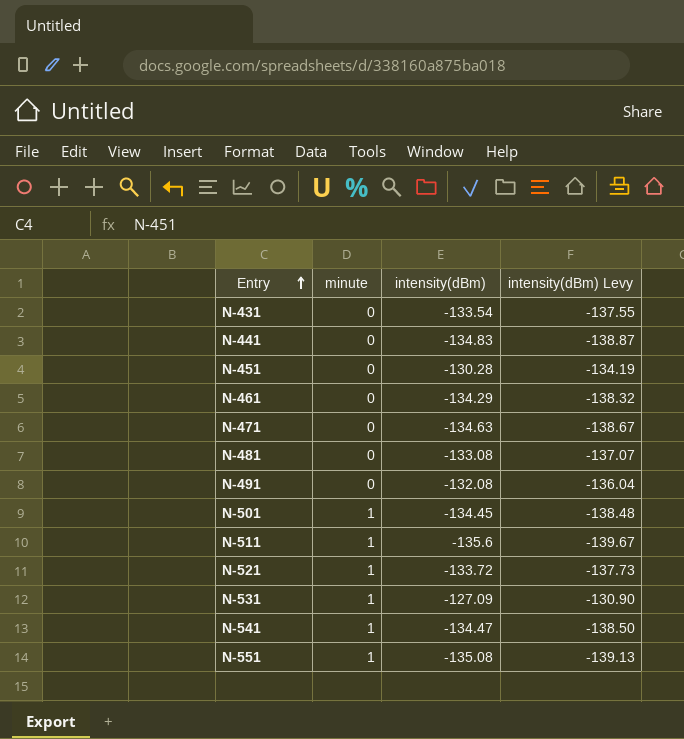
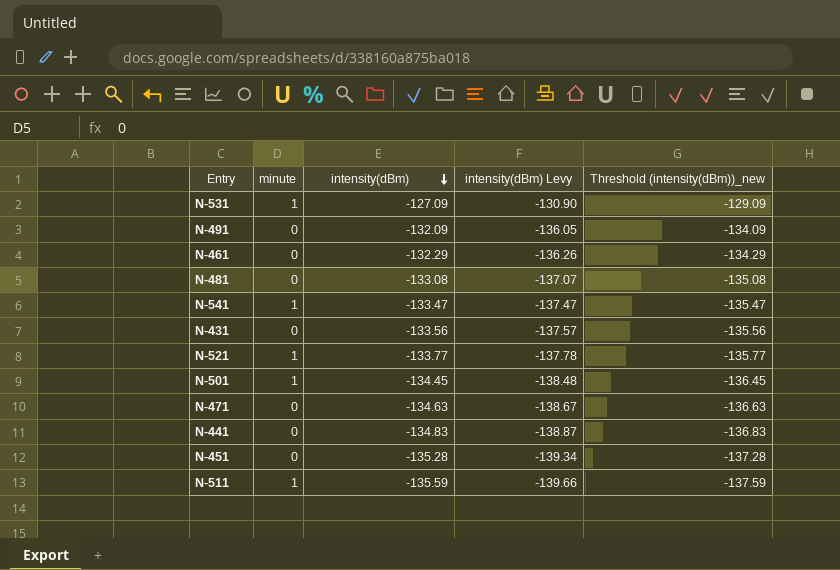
row order: Entry ascending -> intensity(dBm) descending
column Threshold (intensity(dBm))_new | formula: none -> [intensity(dBm)] - 2
row N-551: 1 | -135.08 | -139.13 -> none
N-491 | intensity(dBm): -132.08 -> -132.09
N-491 | intensity(dBm) Levy: -136.04 -> -136.05
N-461 | intensity(dBm): -134.29 -> -132.29
N-461 | intensity(dBm) Levy: -138.32 -> -136.26
N-541 | intensity(dBm): -134.47 -> -133.47
N-541 | intensity(dBm) Levy: -138.50 -> -137.47
N-431 | intensity(dBm): -133.54 -> -133.56
N-431 | intensity(dBm) Levy: -137.55 -> -137.57
N-521 | intensity(dBm): -133.72 -> -133.77
N-521 | intensity(dBm) Levy: -137.73 -> -137.78
N-451 | intensity(dBm): -130.28 -> -135.28
N-451 | intensity(dBm) Levy: -134.19 -> -139.34
N-511 | intensity(dBm): -135.6 -> -135.59
N-511 | intensity(dBm) Levy: -139.67 -> -139.66

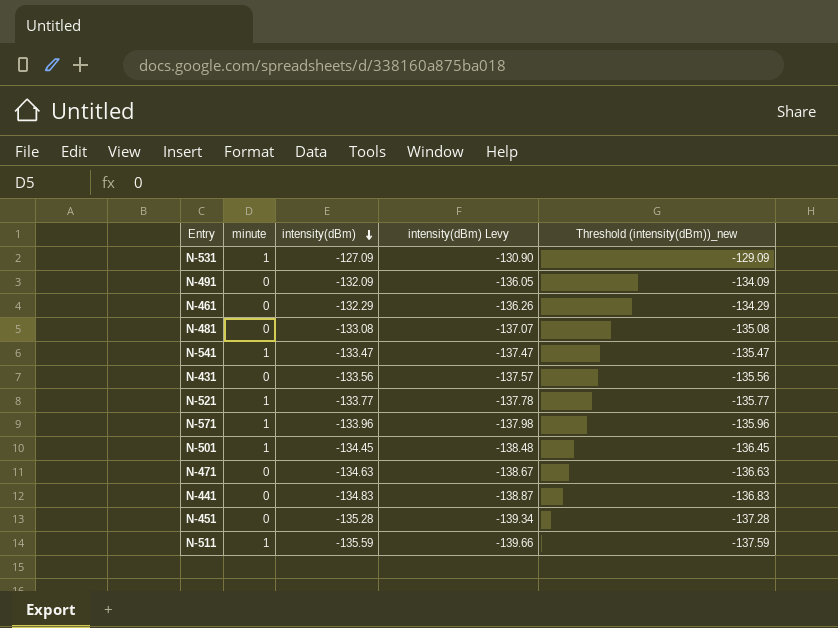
row N-571: none -> 1 | -133.96 | -137.98 | -135.96

